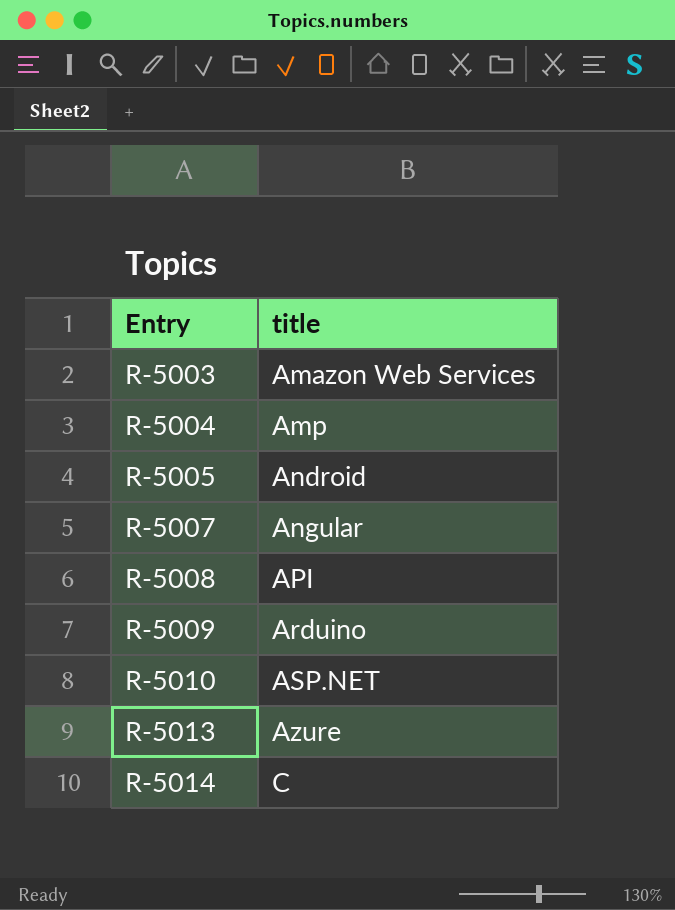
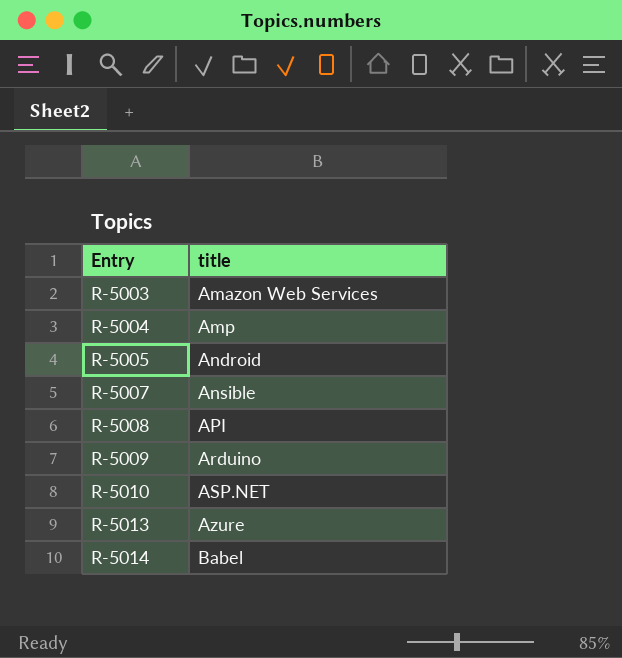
R-5007 | title: Angular -> Ansible
R-5014 | title: C -> Babel

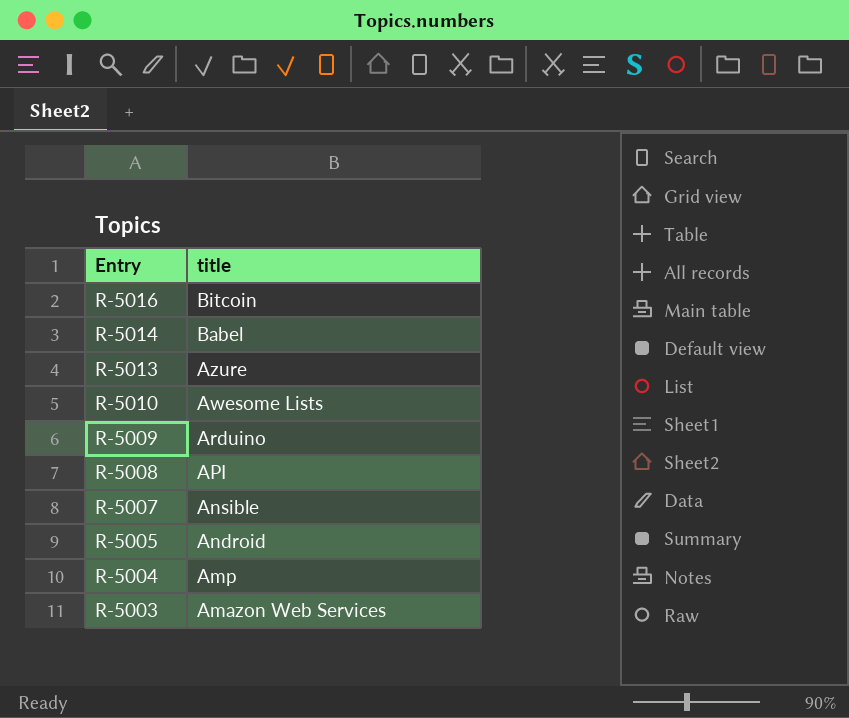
row order: Entry ascending -> Entry descending
row R-5016: none -> Bitcoin
R-5010 | title: ASP.NET -> Awesome Lists

